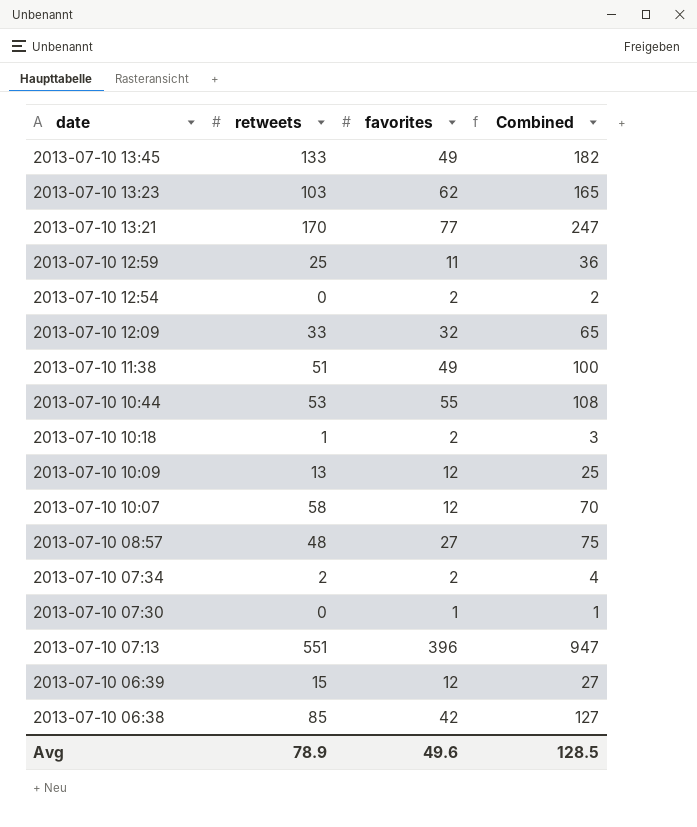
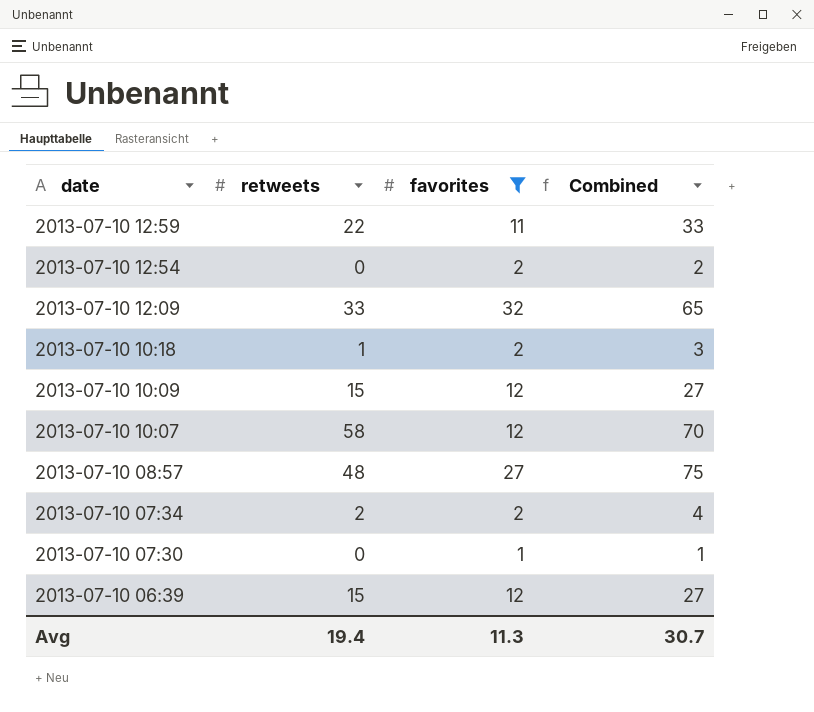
filter: none -> favorites <= 32
2013-07-10 12:59 | retweets: 25 -> 22
2013-07-10 12:59 | Combined: 36 -> 33
2013-07-10 10:09 | retweets: 13 -> 15
2013-07-10 10:09 | Combined: 25 -> 27
Avg | retweets: 78.9 -> 19.4
Avg | favorites: 49.6 -> 11.3
Avg | Combined: 128.5 -> 30.7

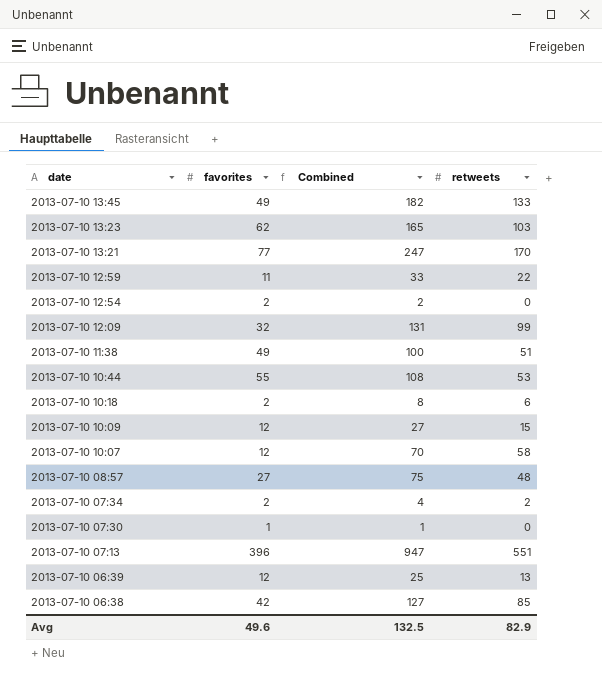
filter: favorites <= 32 -> none
column retweets | position: 2 -> 4
2013-07-10 12:09 | Combined: 65 -> 131
2013-07-10 12:09 | retweets: 33 -> 99
2013-07-10 10:18 | Combined: 3 -> 8
2013-07-10 10:18 | retweets: 1 -> 6
2013-07-10 06:39 | Combined: 27 -> 25
2013-07-10 06:39 | retweets: 15 -> 13
Avg | favorites: 11.3 -> 49.6
Avg | Combined: 30.7 -> 132.5
Avg | retweets: 19.4 -> 82.9

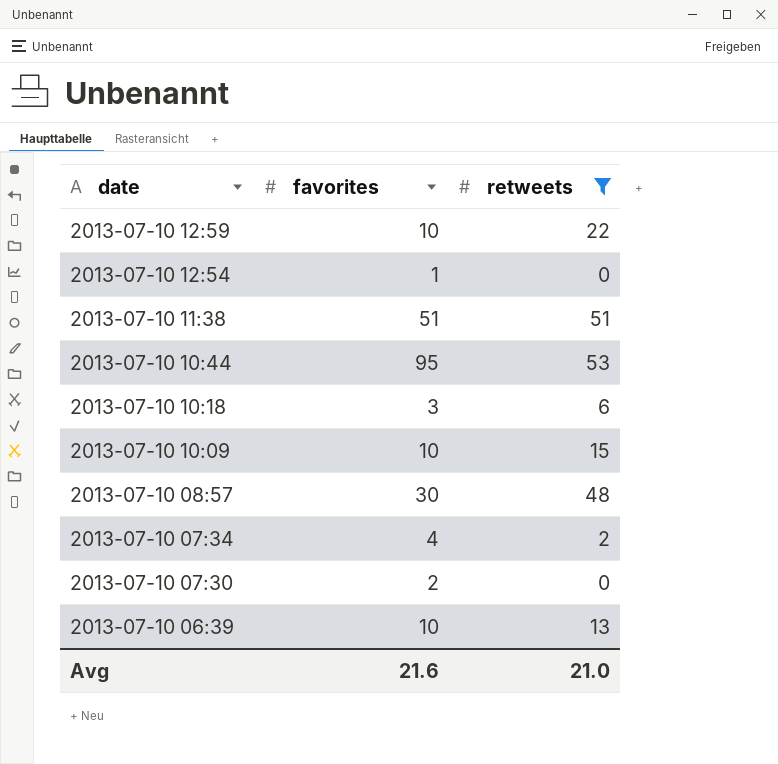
filter: none -> retweets <= 53
column Combined | formula: [favorites] + [retweets] -> none
2013-07-10 12:59 | favorites: 11 -> 10
2013-07-10 12:54 | favorites: 2 -> 1
2013-07-10 11:38 | favorites: 49 -> 51
2013-07-10 10:44 | favorites: 55 -> 95
2013-07-10 10:18 | favorites: 2 -> 3
2013-07-10 10:09 | favorites: 12 -> 10
2013-07-10 08:57 | favorites: 27 -> 30
2013-07-10 07:34 | favorites: 2 -> 4
2013-07-10 07:30 | favorites: 1 -> 2
2013-07-10 06:39 | favorites: 12 -> 10
Avg | favorites: 49.6 -> 21.6
Avg | retweets: 82.9 -> 21.0

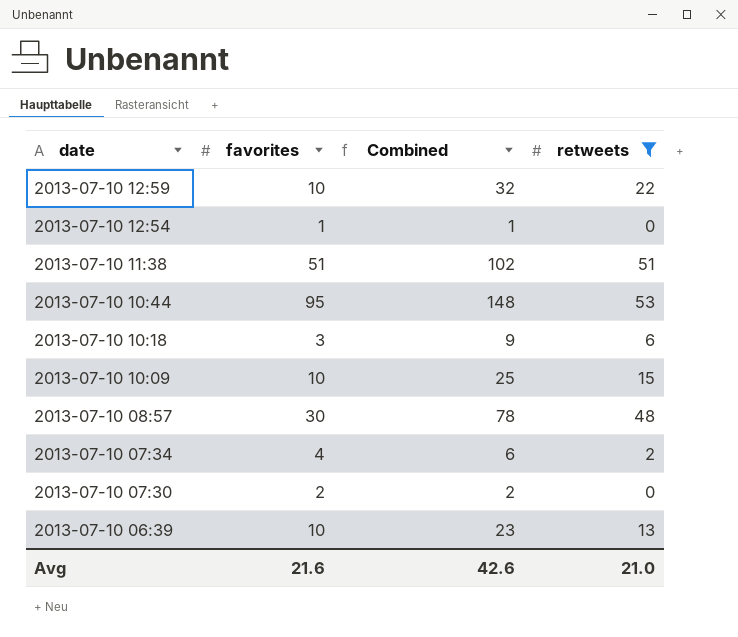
column Combined | formula: none -> [favorites] + [retweets]

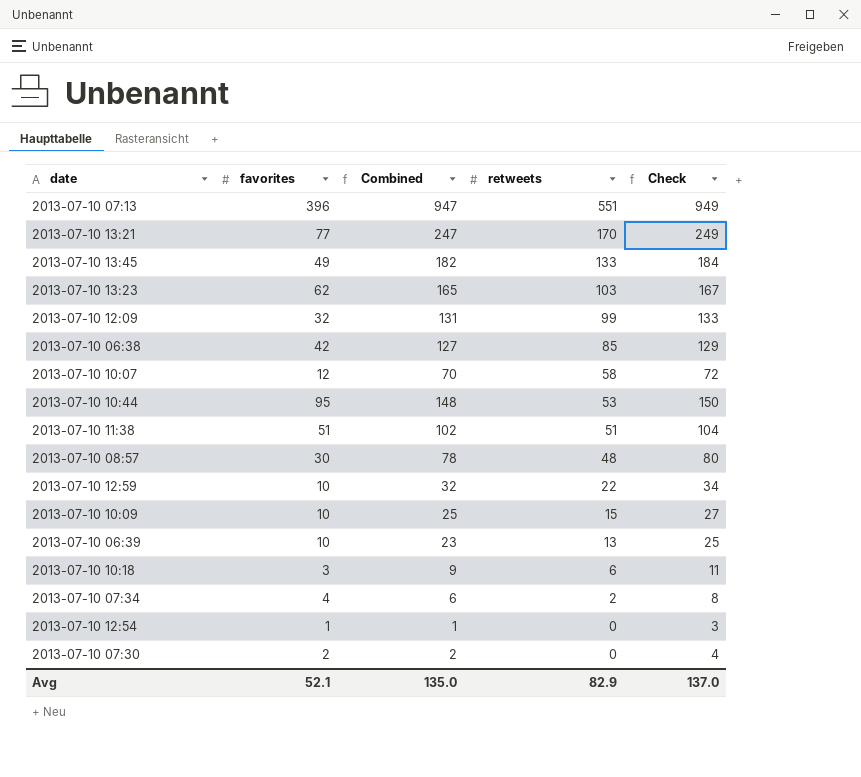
filter: retweets <= 53 -> none
row order: date descending -> retweets descending
column Check | formula: none -> [Combined] + 2
Avg | favorites: 21.6 -> 52.1
Avg | Combined: 42.6 -> 135.0
Avg | retweets: 21.0 -> 82.9

